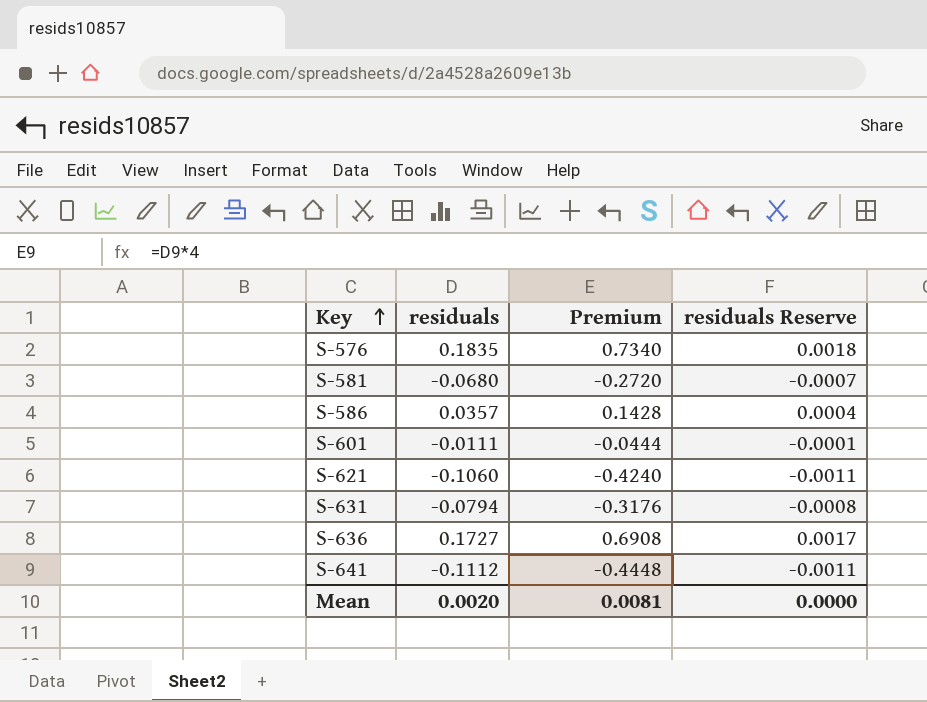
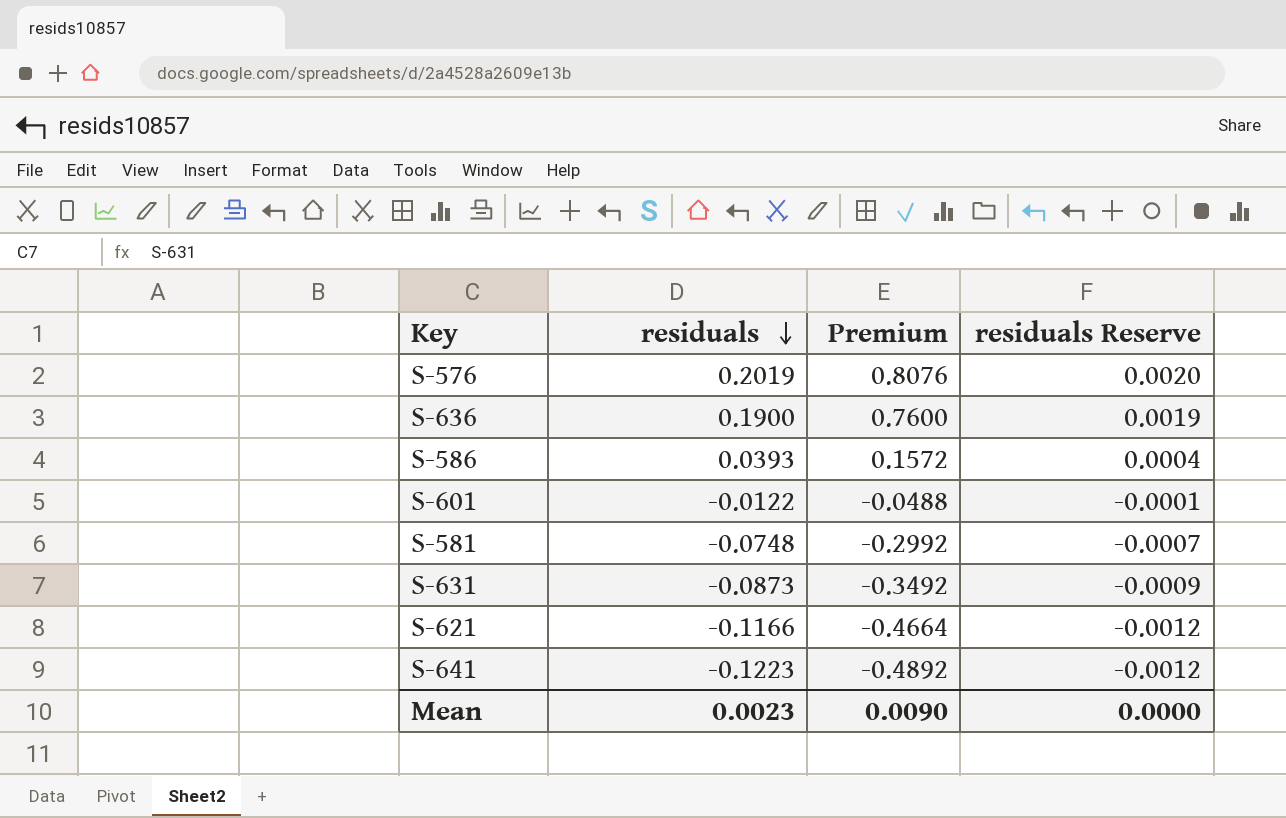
row order: Key ascending -> residuals descending
S-576 | residuals: 0.1835 -> 0.2019
S-576 | Premium: 0.7340 -> 0.8076
S-576 | residuals Reserve: 0.0018 -> 0.0020
S-636 | residuals: 0.1727 -> 0.1900
S-636 | Premium: 0.6908 -> 0.7600
S-636 | residuals Reserve: 0.0017 -> 0.0019
S-586 | residuals: 0.0357 -> 0.0393
S-586 | Premium: 0.1428 -> 0.1572
S-601 | residuals: -0.0111 -> -0.0122
S-601 | Premium: -0.0444 -> -0.0488
S-581 | residuals: -0.0680 -> -0.0748
S-581 | Premium: -0.2720 -> -0.2992
S-631 | residuals: -0.0794 -> -0.0873
S-631 | Premium: -0.3176 -> -0.3492
S-631 | residuals Reserve: -0.0008 -> -0.0009
S-621 | residuals: -0.1060 -> -0.1166
S-621 | Premium: -0.4240 -> -0.4664
S-621 | residuals Reserve: -0.0011 -> -0.0012
S-641 | residuals: -0.1112 -> -0.1223
S-641 | Premium: -0.4448 -> -0.4892
S-641 | residuals Reserve: -0.0011 -> -0.0012
Mean | residuals: 0.0020 -> 0.0023
Mean | Premium: 0.0081 -> 0.0090

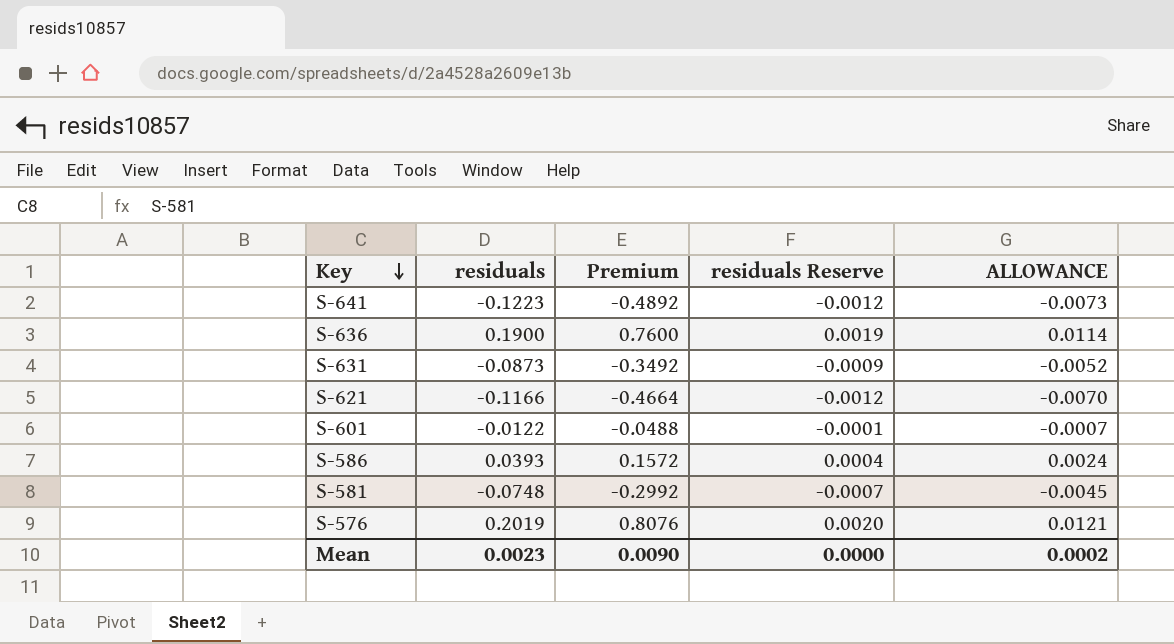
row order: residuals descending -> Key descending
column ALLOWANCE | formula: none -> [residuals] * 0.06

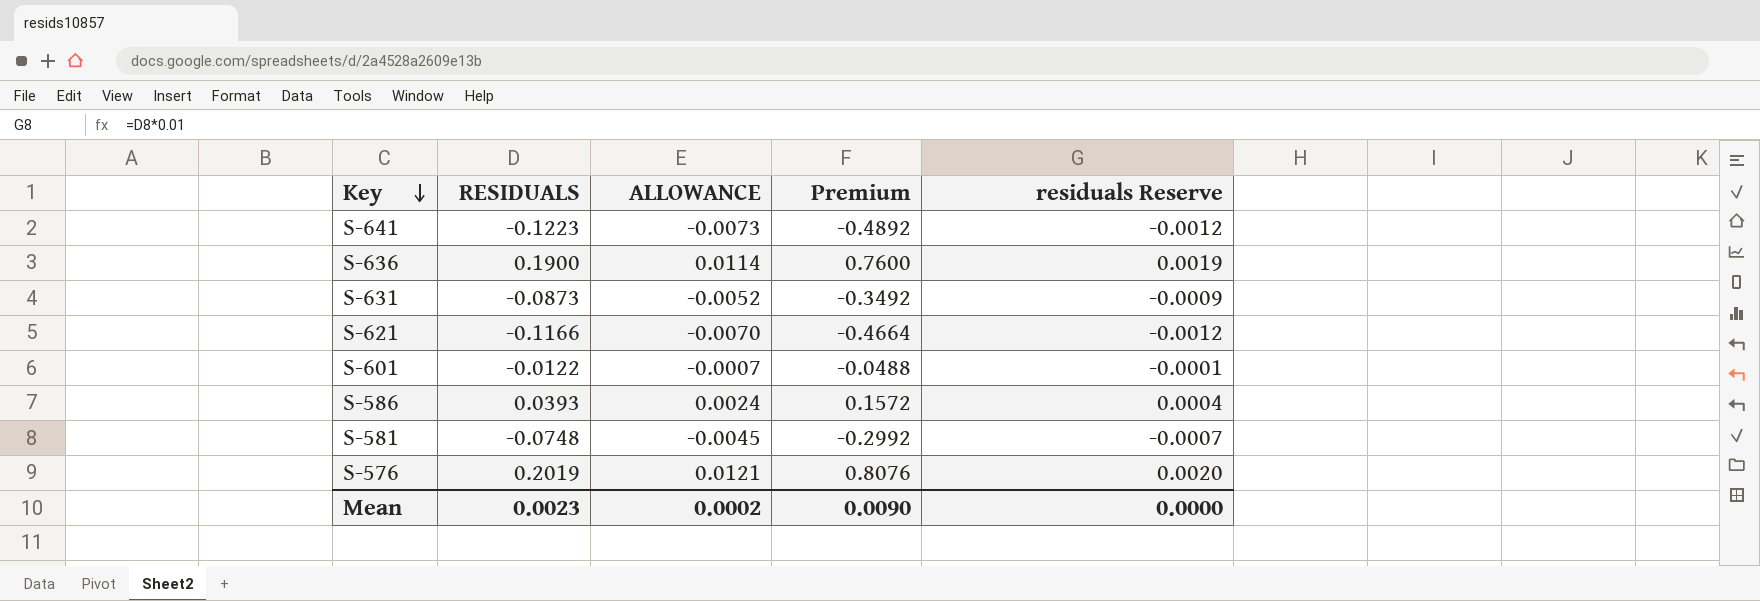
column name: residuals -> RESIDUALS
column ALLOWANCE | position: 5 -> 3

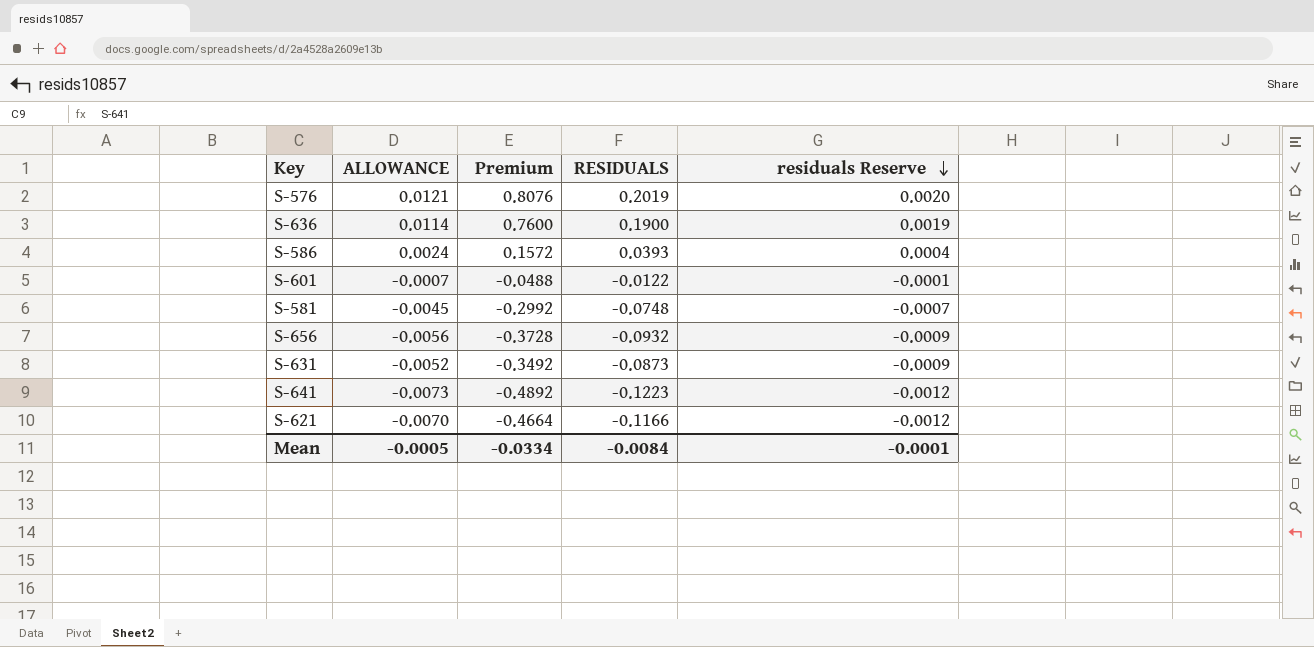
row order: Key descending -> residuals Reserve descending
column RESIDUALS | position: 2 -> 4
row S-656: none -> -0.0056 | -0.3728 | -0.0932 | -0.0009
Mean | ALLOWANCE: 0.0002 -> -0.0005
Mean | Premium: 0.0090 -> -0.0334
Mean | RESIDUALS: 0.0023 -> -0.0084
Mean | residuals Reserve: 0.0000 -> -0.0001

